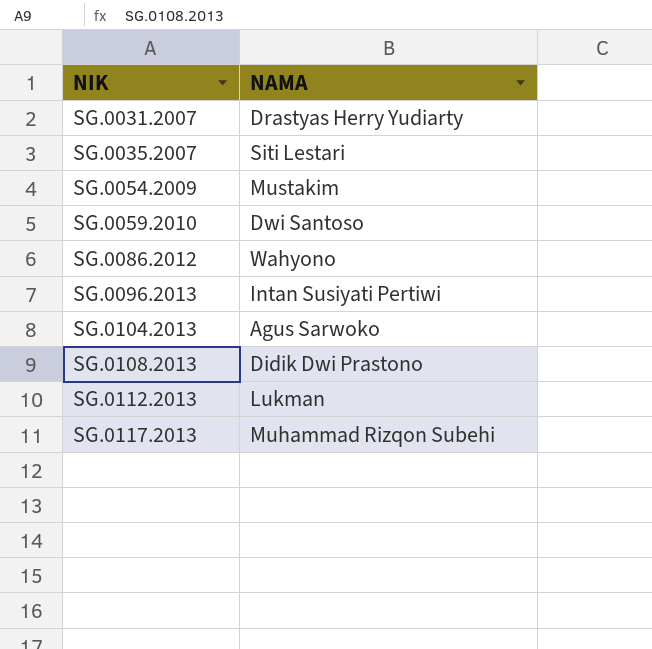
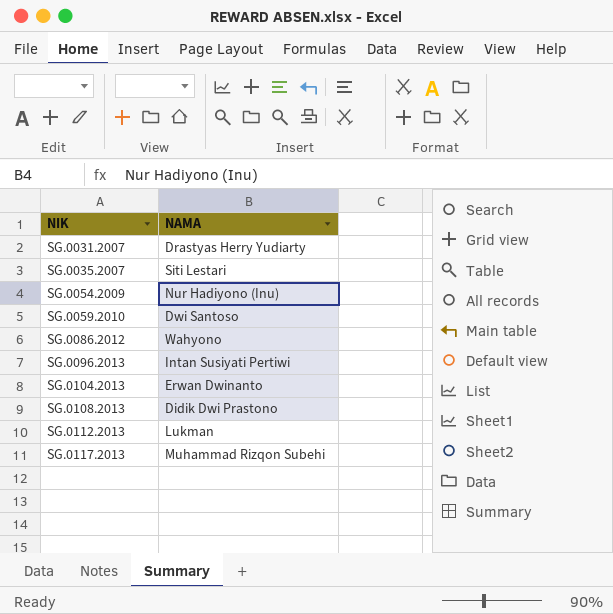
SG.0054.2009 | NAMA: Mustakim -> Nur Hadiyono (Inu)
SG.0104.2013 | NAMA: Agus Sarwoko -> Erwan Dwinanto

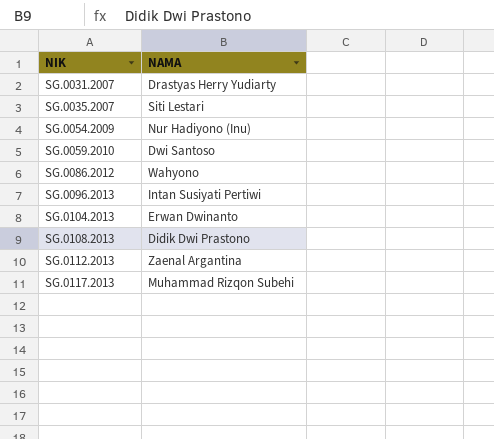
SG.0112.2013 | NAMA: Lukman -> Zaenal Argantina

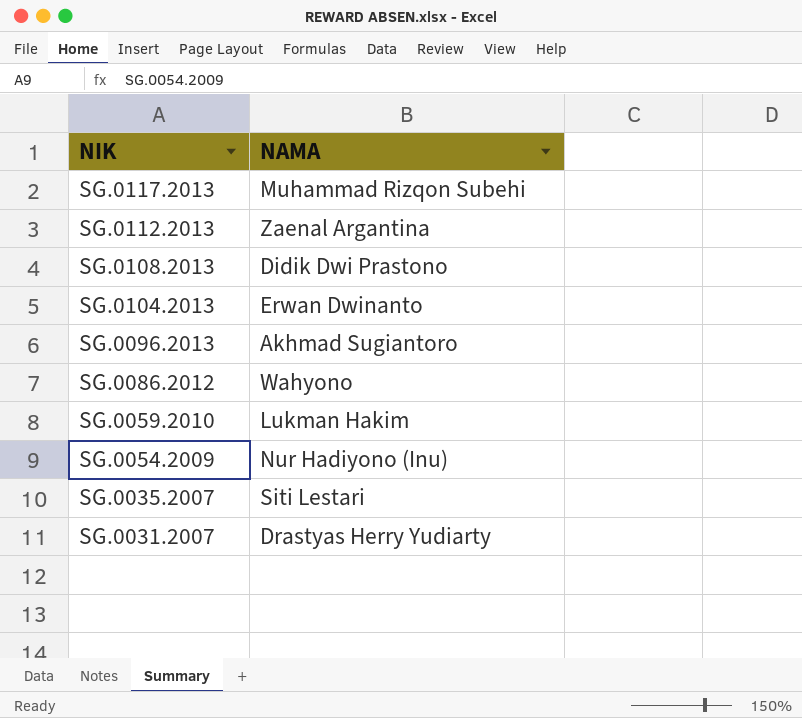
row order: NIK ascending -> NIK descending
SG.0096.2013 | NAMA: Intan Susiyati Pertiwi -> Akhmad Sugiantoro
SG.0059.2010 | NAMA: Dwi Santoso -> Lukman Hakim

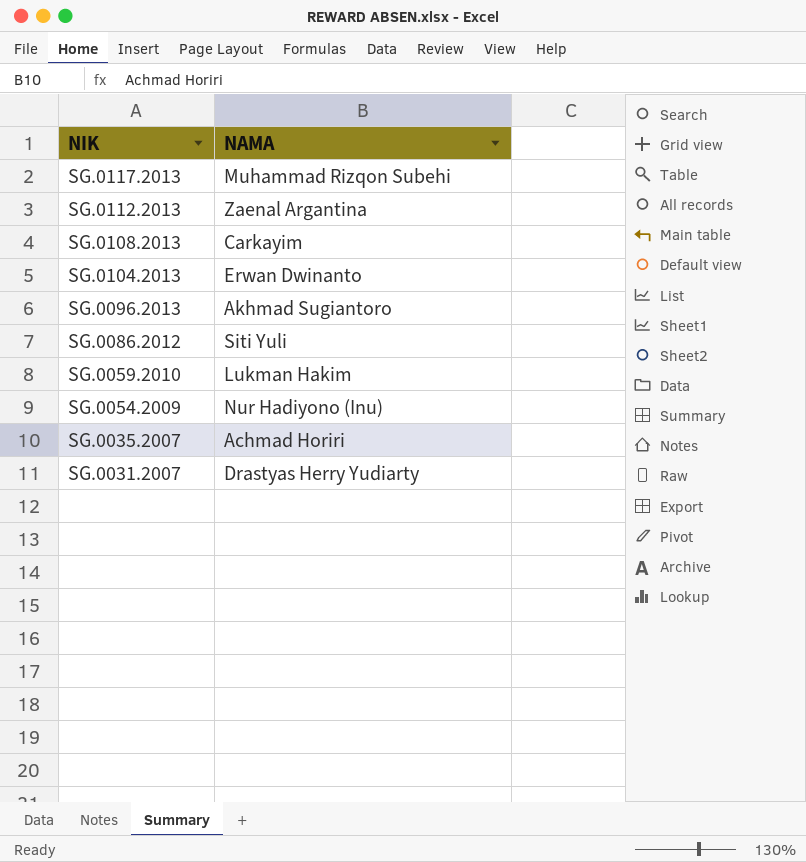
SG.0108.2013 | NAMA: Didik Dwi Prastono -> Carkayim
SG.0086.2012 | NAMA: Wahyono -> Siti Yuli
SG.0035.2007 | NAMA: Siti Lestari -> Achmad Horiri

